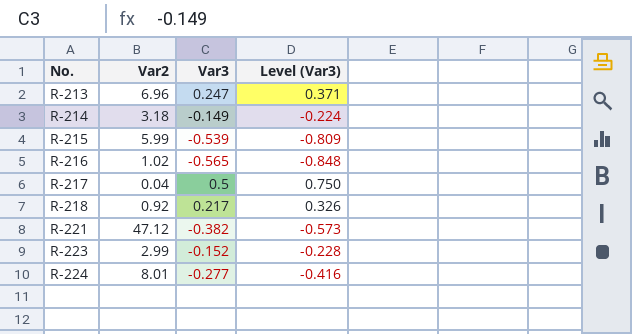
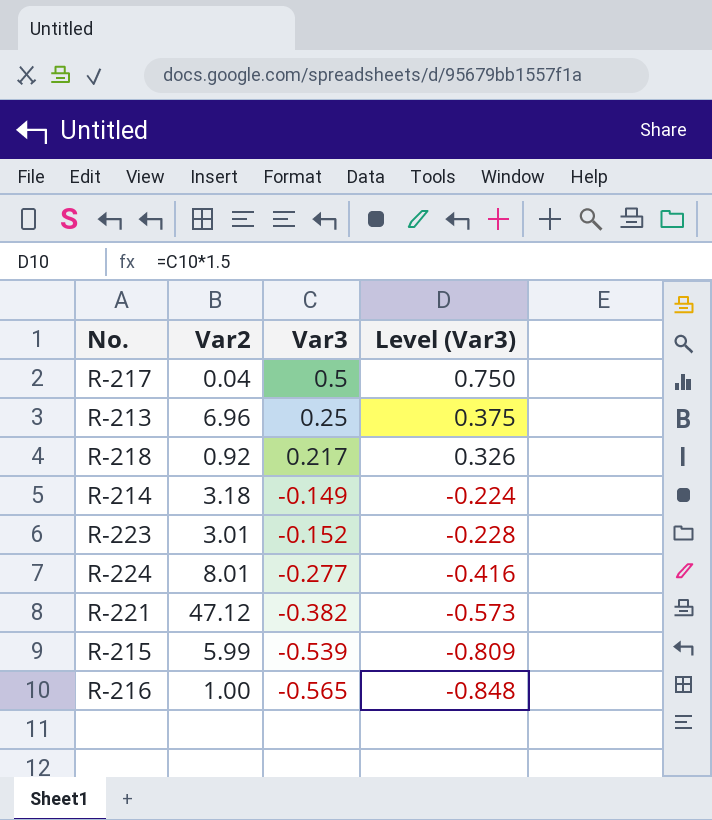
row order: No. ascending -> Var3 descending
R-213 | Var3: 0.247 -> 0.25
R-213 | Level (Var3): 0.371 -> 0.375
R-223 | Var2: 2.99 -> 3.01
R-216 | Var2: 1.02 -> 1.00

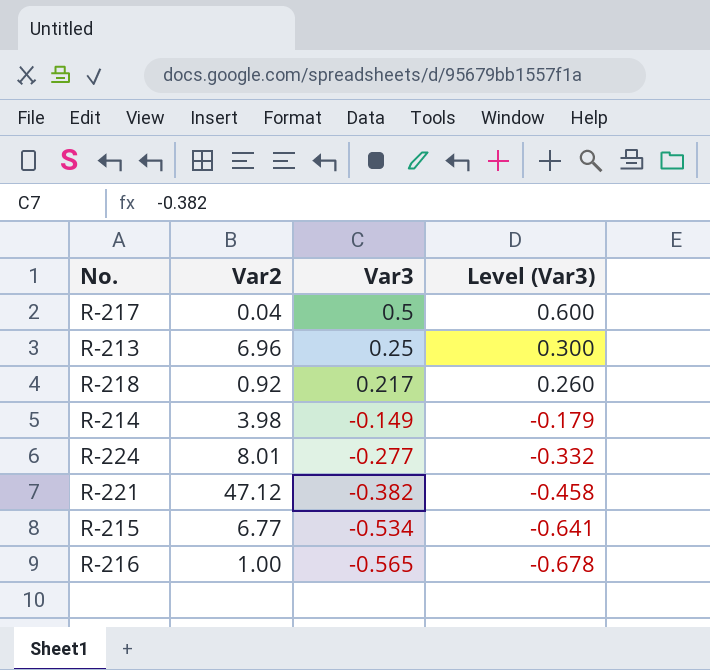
column Level (Var3) | formula: [Var3] * 1.5 -> [Var3] * 1.2
row R-223: 3.01 | -0.152 | -0.228 -> none
R-214 | Var2: 3.18 -> 3.98
R-215 | Var2: 5.99 -> 6.77
R-215 | Var3: -0.539 -> -0.534

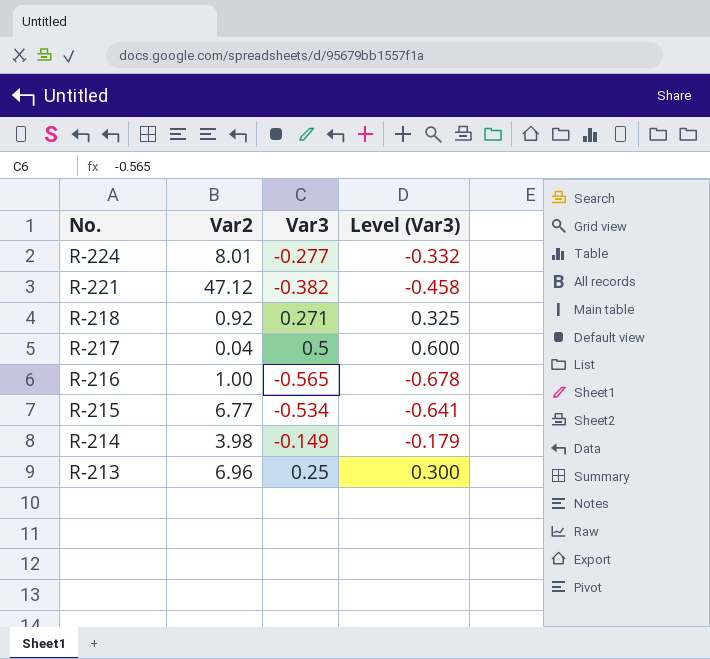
row order: Var3 descending -> No. descending
R-218 | Var3: 0.217 -> 0.271
R-218 | Level (Var3): 0.260 -> 0.325

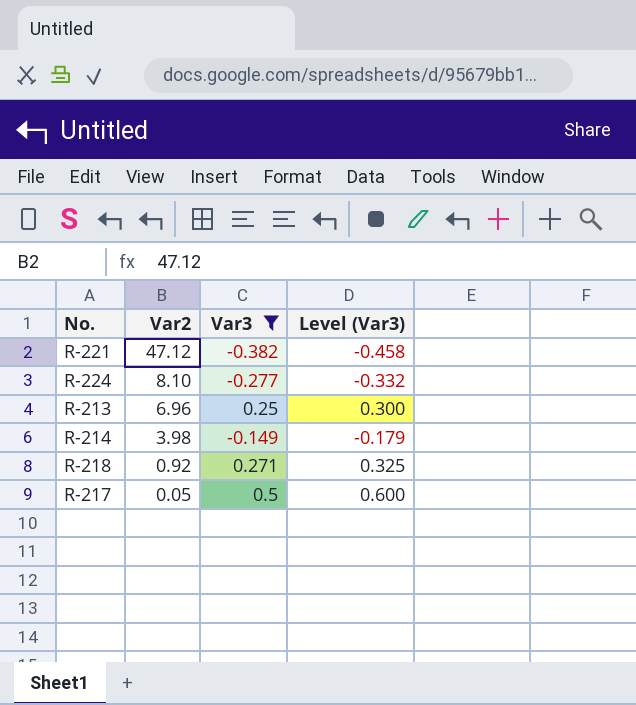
filter: none -> Var3 >= -0.382
row order: No. descending -> Var2 descending
R-224 | Var2: 8.01 -> 8.10
R-217 | Var2: 0.04 -> 0.05

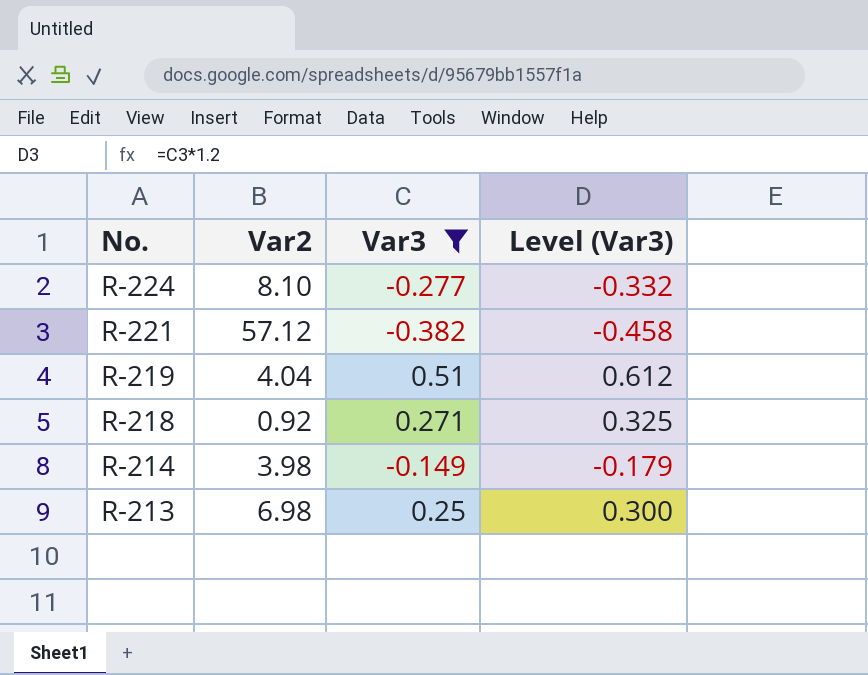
row order: Var2 descending -> No. descending
row R-217: 0.05 | 0.5 | 0.600 -> none
R-221 | Var2: 47.12 -> 57.12
row R-219: none -> 4.04 | 0.51 | 0.612
R-213 | Var2: 6.96 -> 6.98

